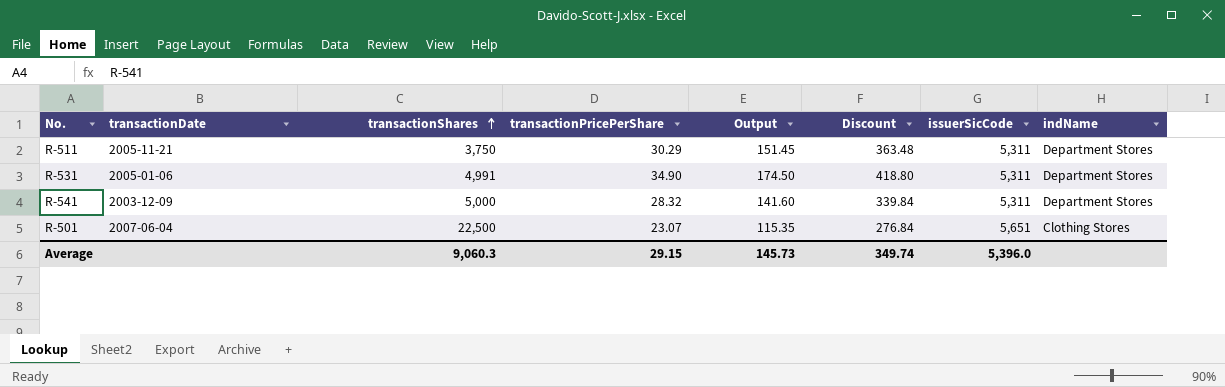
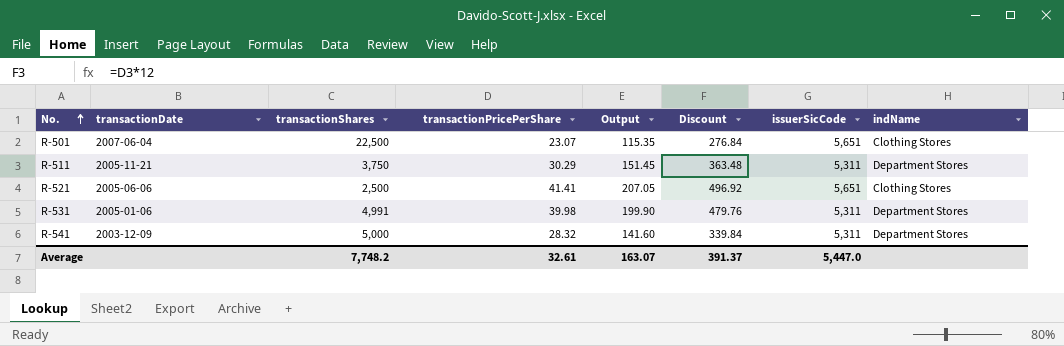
row order: transactionShares ascending -> No. ascending
row R-521: none -> 2005-06-06 | 2,500 | 41.41 | 207.05 | 496.92 | 5,651 | Clothing Stores
R-531 | transactionPricePerShare: 34.90 -> 39.98
R-531 | Output: 174.50 -> 199.90
R-531 | Discount: 418.80 -> 479.76
Average | transactionShares: 9,060.3 -> 7,748.2
Average | transactionPricePerShare: 29.15 -> 32.61
Average | Output: 145.73 -> 163.07
Average | Discount: 349.74 -> 391.37
Average | issuerSicCode: 5,396.0 -> 5,447.0

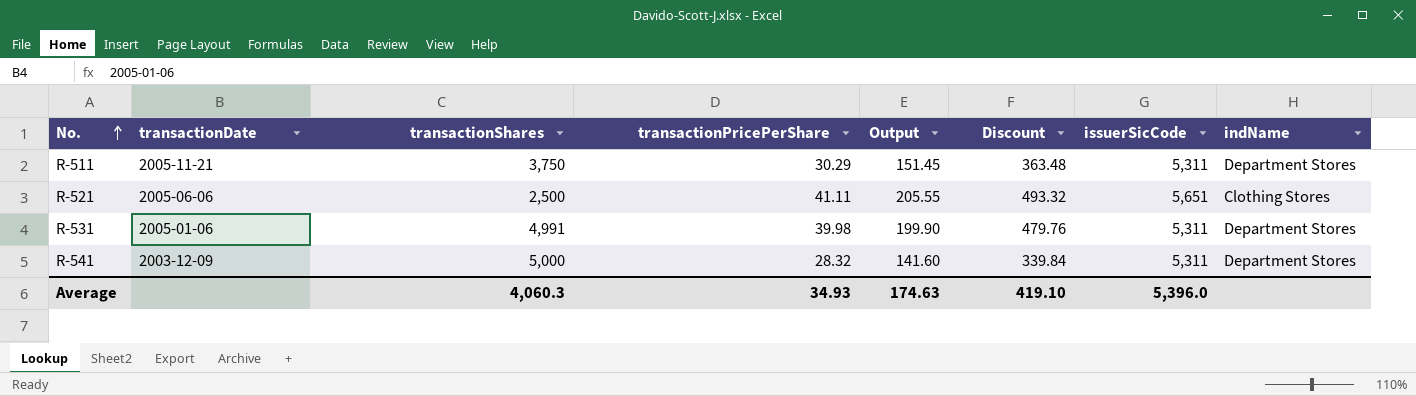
row R-501: 2007-06-04 | 22,500 | 23.07 | 115.35 | 276.84 | 5,651 | Clothing Stores -> none
R-521 | transactionPricePerShare: 41.41 -> 41.11
R-521 | Output: 207.05 -> 205.55
R-521 | Discount: 496.92 -> 493.32
Average | transactionShares: 7,748.2 -> 4,060.3
Average | transactionPricePerShare: 32.61 -> 34.93
Average | Output: 163.07 -> 174.63
Average | Discount: 391.37 -> 419.10
Average | issuerSicCode: 5,447.0 -> 5,396.0

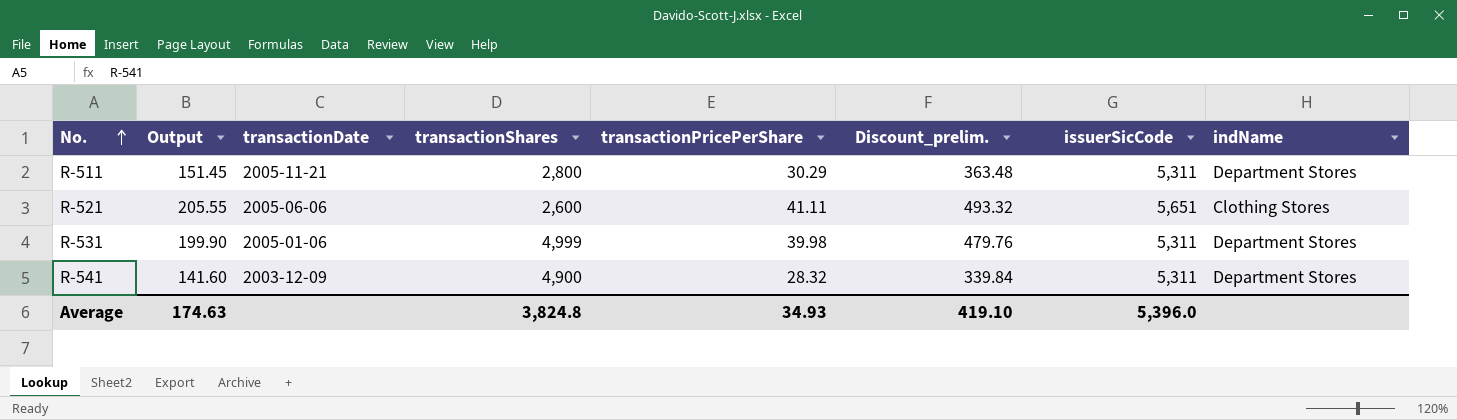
column Output | position: 5 -> 2
column name: Discount -> Discount_prelim.
R-511 | transactionShares: 3,750 -> 2,800
R-521 | transactionShares: 2,500 -> 2,600
R-531 | transactionShares: 4,991 -> 4,999
R-541 | transactionShares: 5,000 -> 4,900
Average | transactionShares: 4,060.3 -> 3,824.8

